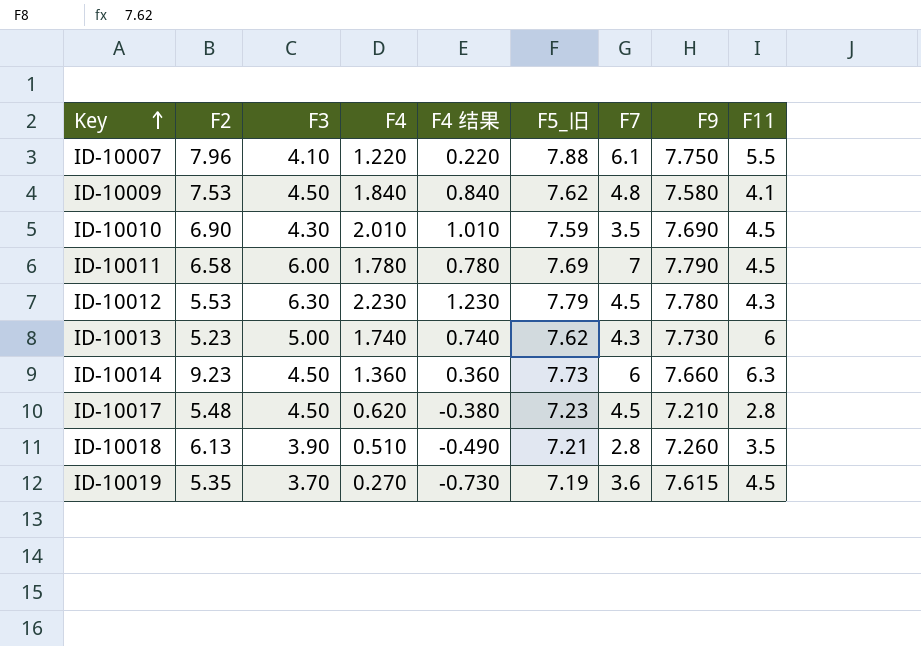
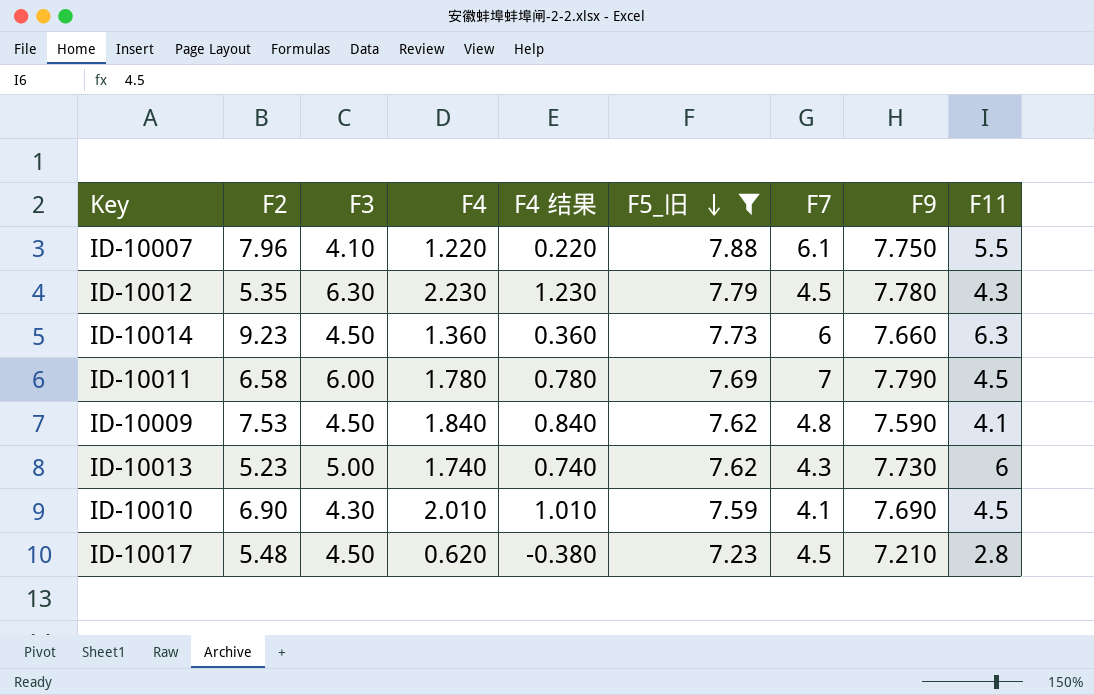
filter: none -> F5_旧 >= 7.23
row order: Key ascending -> F5_旧 descending
ID-10012 | F2: 5.53 -> 5.35
ID-10009 | F9: 7.580 -> 7.590
ID-10010 | F7: 3.5 -> 4.1

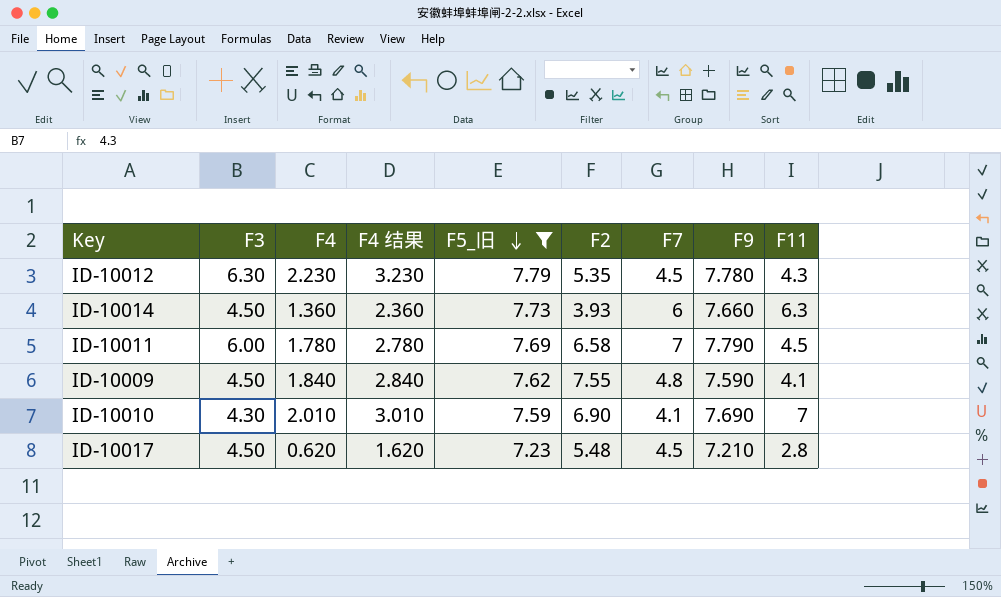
column F4 结果 | formula: [F4] - 1 -> [F4] + 1
column F2 | position: 2 -> 6
row ID-10007: 7.96 | 4.10 | 1.220 | 0.220 | 7.88 | 6.1 | 7.750 | 5.5 -> none
row ID-10013: 5.23 | 5.00 | 1.740 | 0.740 | 7.62 | 4.3 | 7.730 | 6 -> none
ID-10014 | F2: 9.23 -> 3.93
ID-10009 | F2: 7.53 -> 7.55
ID-10010 | F11: 4.5 -> 7

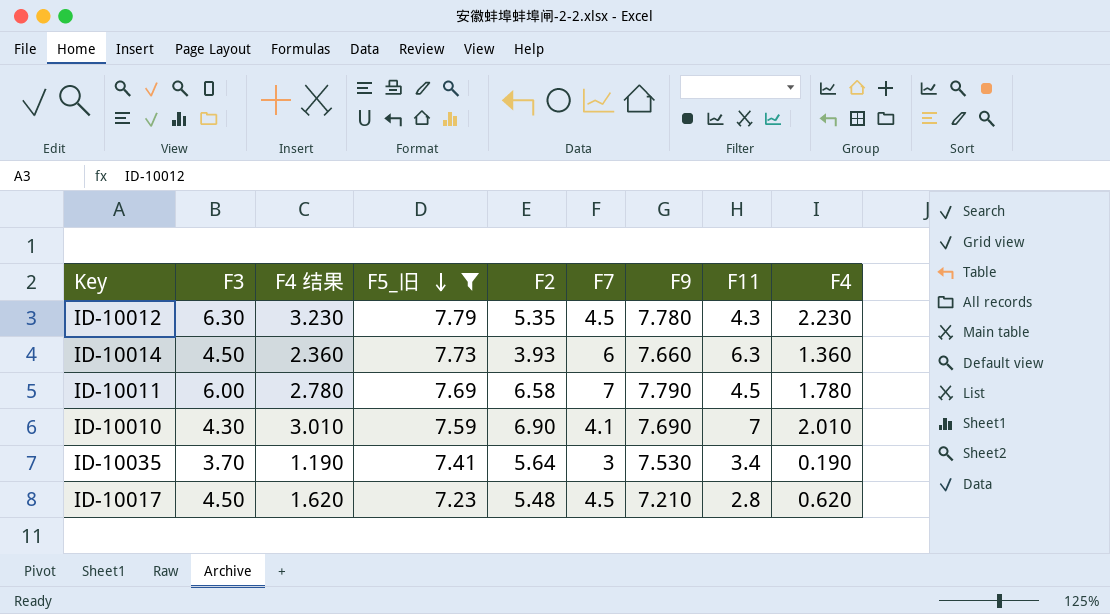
column F4 | position: 3 -> 9
row ID-10009: 4.50 | 1.840 | 2.840 | 7.62 | 7.55 | 4.8 | 7.590 | 4.1 -> none
row ID-10035: none -> 3.70 | 1.190 | 7.41 | 5.64 | 3 | 7.530 | 3.4 | 0.190

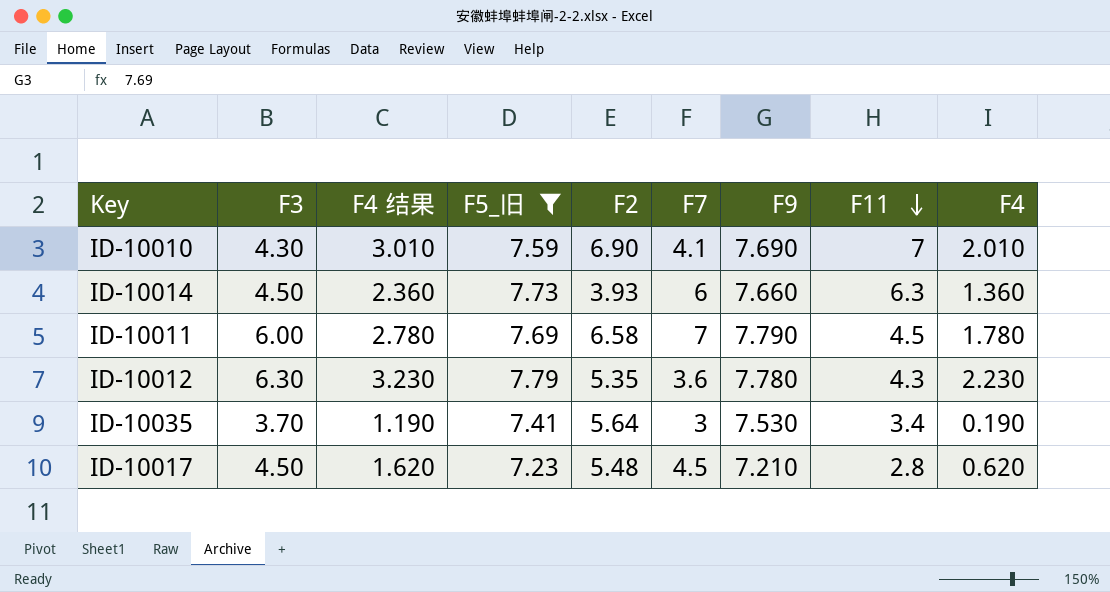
row order: F5_旧 descending -> F11 descending
ID-10012 | F7: 4.5 -> 3.6

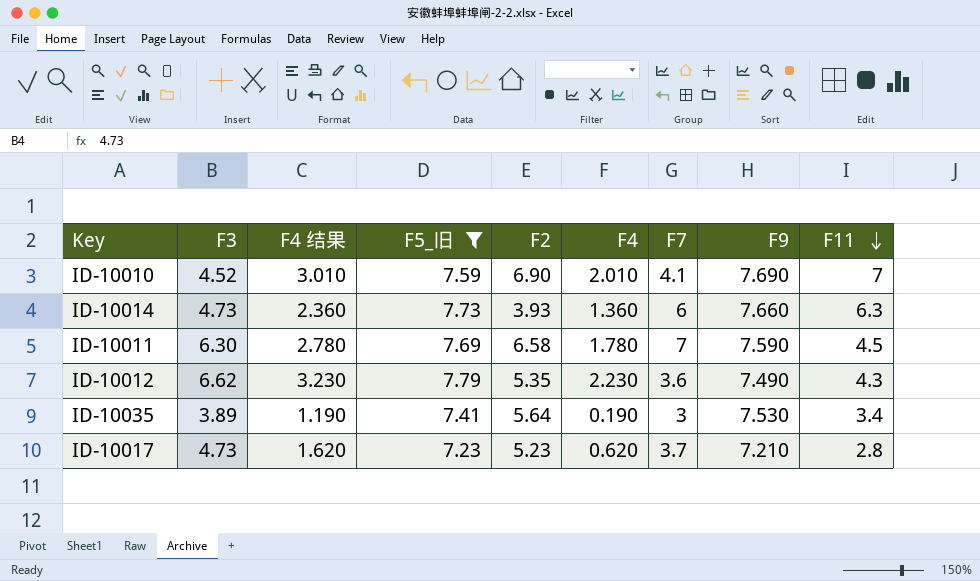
column F4 | position: 9 -> 6
ID-10010 | F3: 4.30 -> 4.52
ID-10014 | F3: 4.50 -> 4.73
ID-10011 | F3: 6.00 -> 6.30
ID-10011 | F9: 7.790 -> 7.590
ID-10012 | F3: 6.30 -> 6.62
ID-10012 | F9: 7.780 -> 7.490
ID-10035 | F3: 3.70 -> 3.89
ID-10017 | F3: 4.50 -> 4.73
ID-10017 | F2: 5.48 -> 5.23
ID-10017 | F7: 4.5 -> 3.7

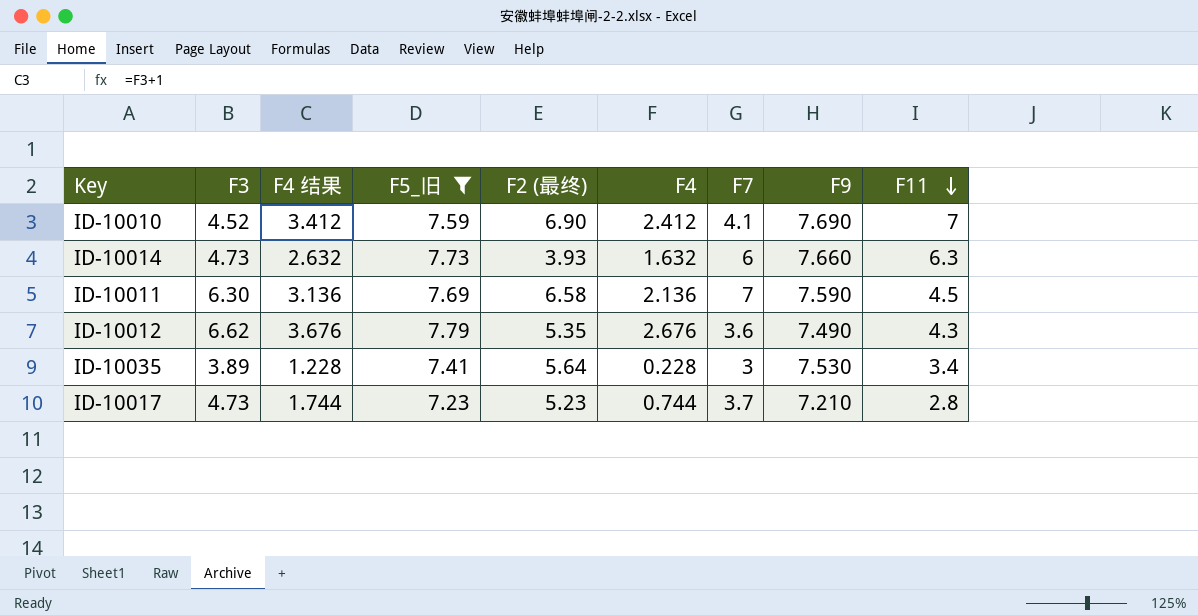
column name: F2 -> F2 (最终)
ID-10010 | F4 结果: 3.010 -> 3.412
ID-10010 | F4: 2.010 -> 2.412
ID-10014 | F4 结果: 2.360 -> 2.632
ID-10014 | F4: 1.360 -> 1.632
ID-10011 | F4 结果: 2.780 -> 3.136
ID-10011 | F4: 1.780 -> 2.136
ID-10012 | F4 结果: 3.230 -> 3.676
ID-10012 | F4: 2.230 -> 2.676
ID-10035 | F4 结果: 1.190 -> 1.228
ID-10035 | F4: 0.190 -> 0.228
ID-10017 | F4 结果: 1.620 -> 1.744
ID-10017 | F4: 0.620 -> 0.744

